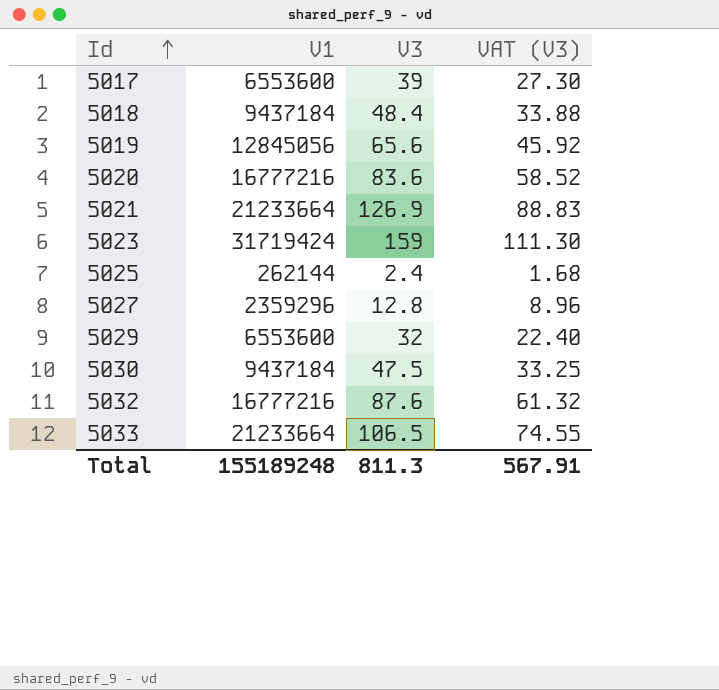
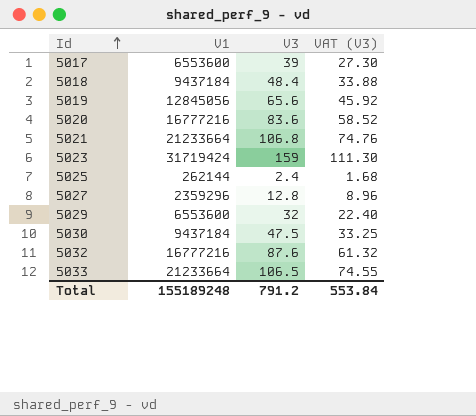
5021 | V3: 126.9 -> 106.8
5021 | VAT (V3): 88.83 -> 74.76
Total | V3: 811.3 -> 791.2
Total | VAT (V3): 567.91 -> 553.84

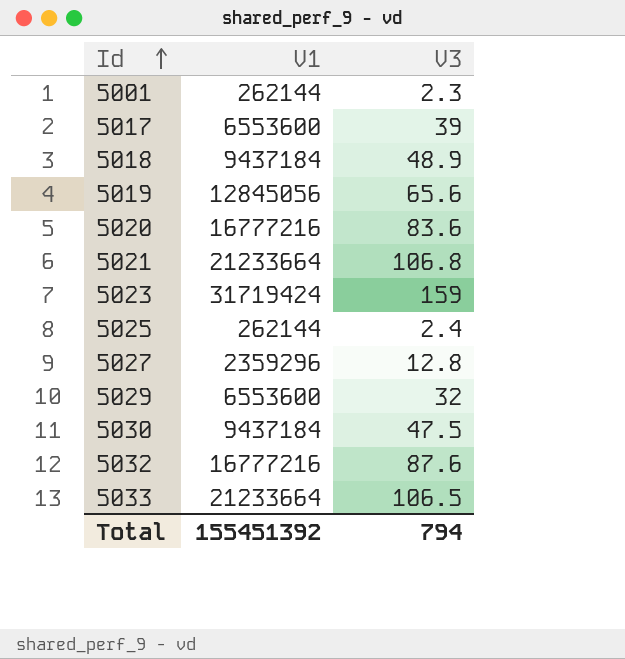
column VAT (V3) | formula: [V3] * 0.7 -> none
row 5001: none -> 262144 | 2.3
5018 | V3: 48.4 -> 48.9
Total | V1: 155189248 -> 155451392
Total | V3: 791.2 -> 794

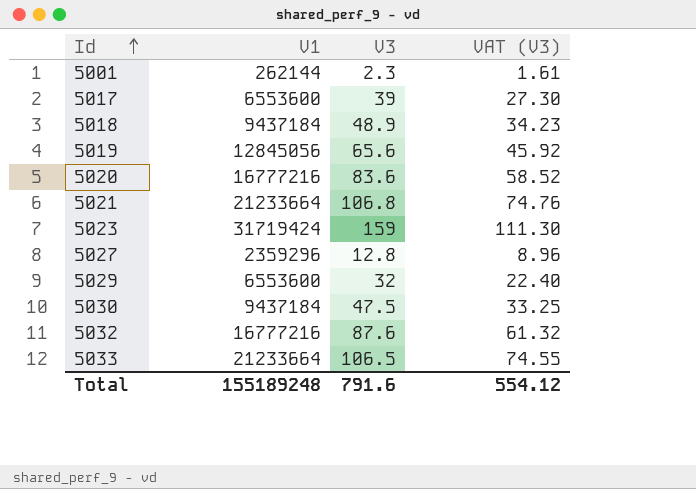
column VAT (V3) | formula: none -> [V3] * 0.7
row 5025: 262144 | 2.4 -> none
Total | V1: 155451392 -> 155189248
Total | V3: 794 -> 791.6

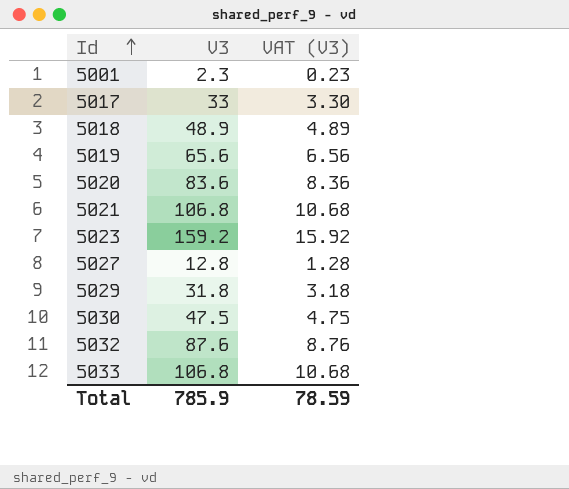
column V1 | position: 2 -> none
column VAT (V3) | formula: [V3] * 0.7 -> [V3] * 0.1
5017 | V3: 39 -> 33
5023 | V3: 159 -> 159.2
5029 | V3: 32 -> 31.8
5033 | V3: 106.5 -> 106.8
Total | V3: 791.6 -> 785.9
Total | VAT (V3): 554.12 -> 78.59

